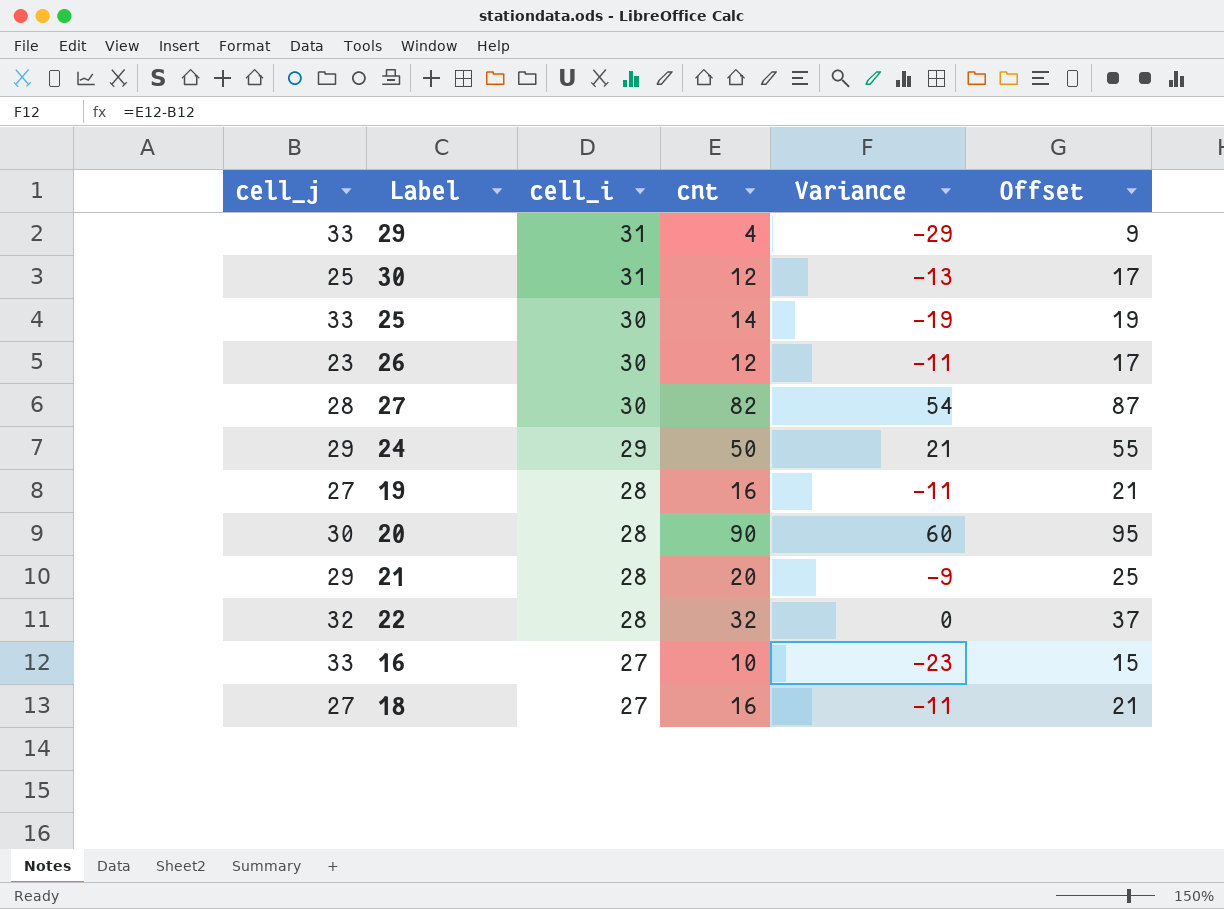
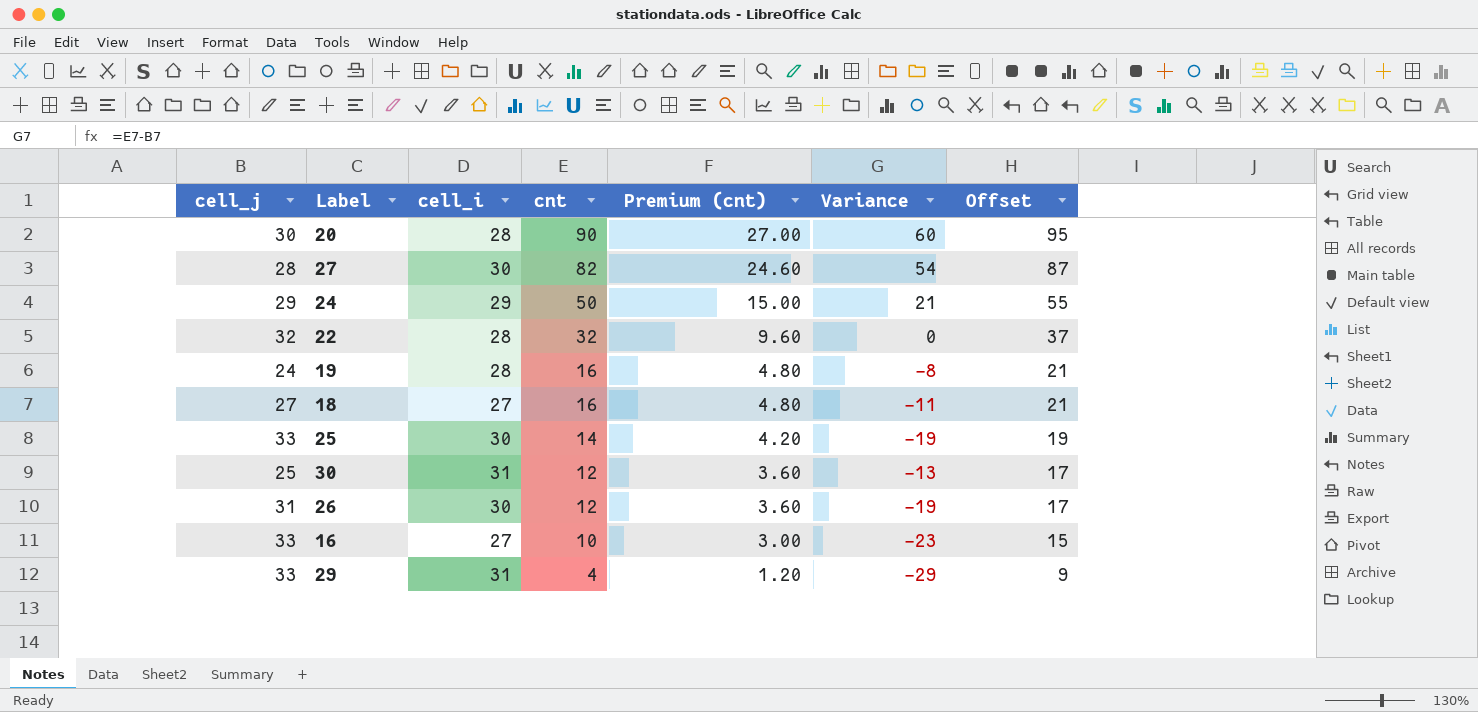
row order: cell_i descending -> cnt descending
column Premium (cnt) | formula: none -> [cnt] * 0.3
row 21: 29 | 28 | 20 | -9 | 25 -> none
19 | cell_j: 27 -> 24
19 | Variance: -11 -> -8
26 | cell_j: 23 -> 31
26 | Variance: -11 -> -19

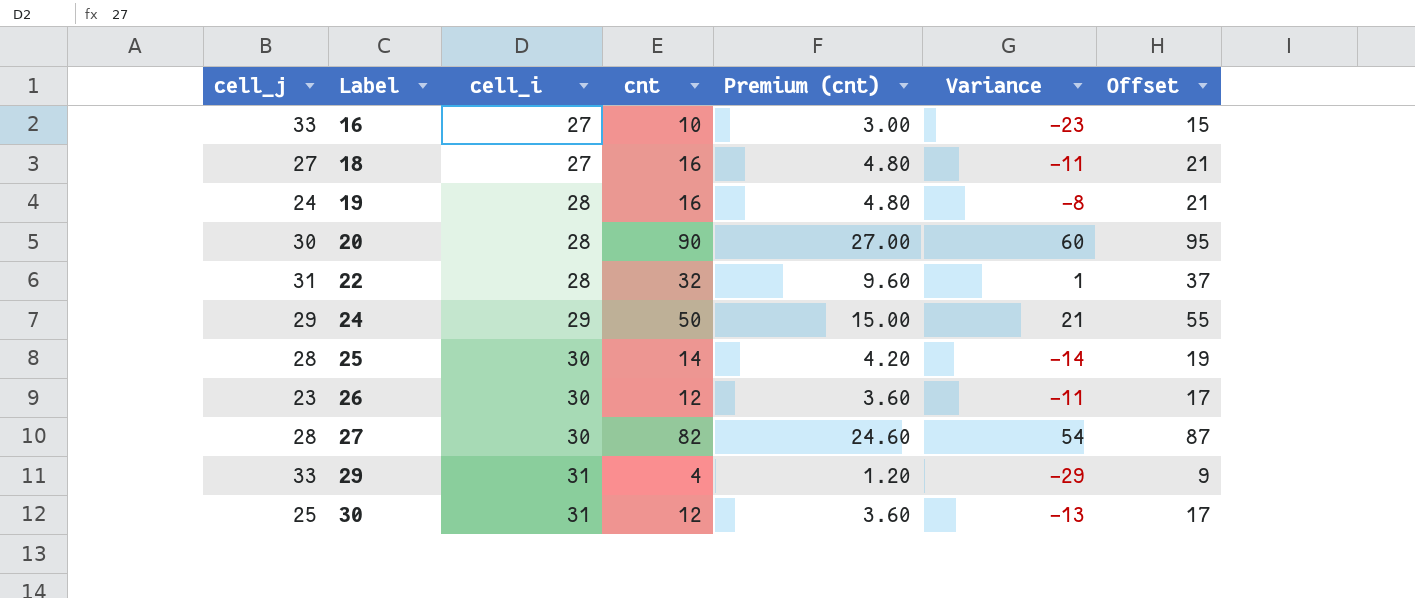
row order: cnt descending -> Label ascending
22 | cell_j: 32 -> 31
22 | Variance: 0 -> 1
25 | cell_j: 33 -> 28
25 | Variance: -19 -> -14
26 | cell_j: 31 -> 23
26 | Variance: -19 -> -11

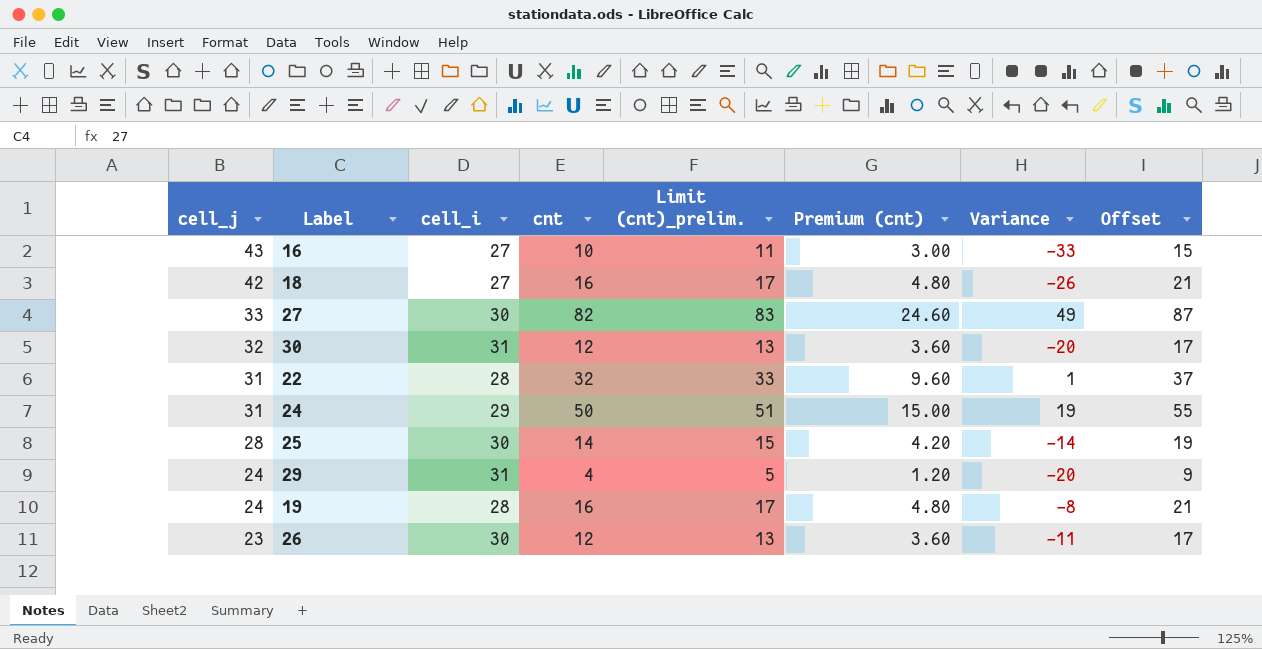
row order: Label ascending -> cell_j descending
column Limit (cnt)_prelim. | formula: none -> [cnt] + 1
row 20: 30 | 28 | 90 | 27.00 | 60 | 95 -> none
16 | cell_j: 33 -> 43
16 | Variance: -23 -> -33
18 | cell_j: 27 -> 42
18 | Variance: -11 -> -26
27 | cell_j: 28 -> 33
27 | Variance: 54 -> 49
30 | cell_j: 25 -> 32
30 | Variance: -13 -> -20
24 | cell_j: 29 -> 31
24 | Variance: 21 -> 19
29 | cell_j: 33 -> 24
29 | Variance: -29 -> -20

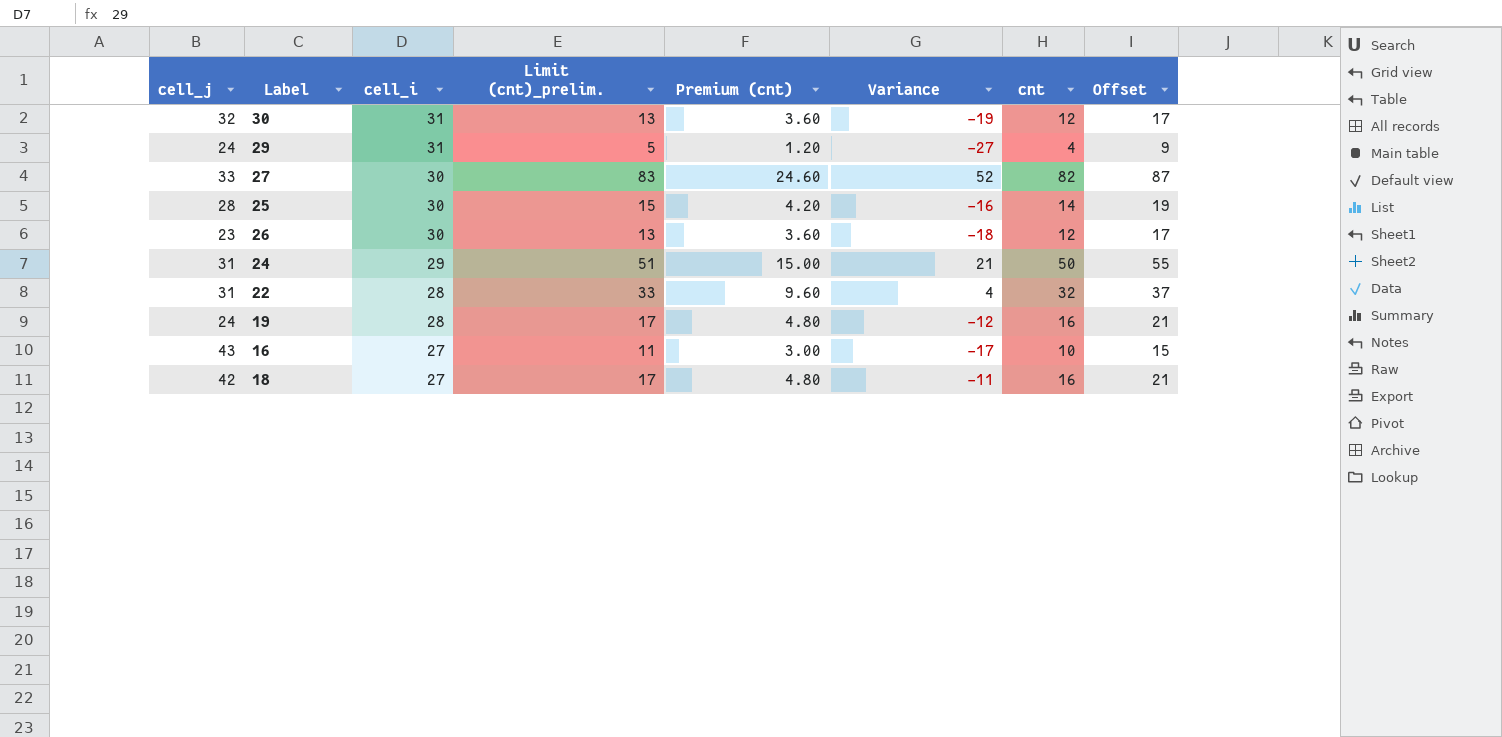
row order: cell_j descending -> cell_i descending
column Variance | formula: [cnt] - [cell_j] -> [cnt] - [cell_i]
column cnt | position: 4 -> 7

